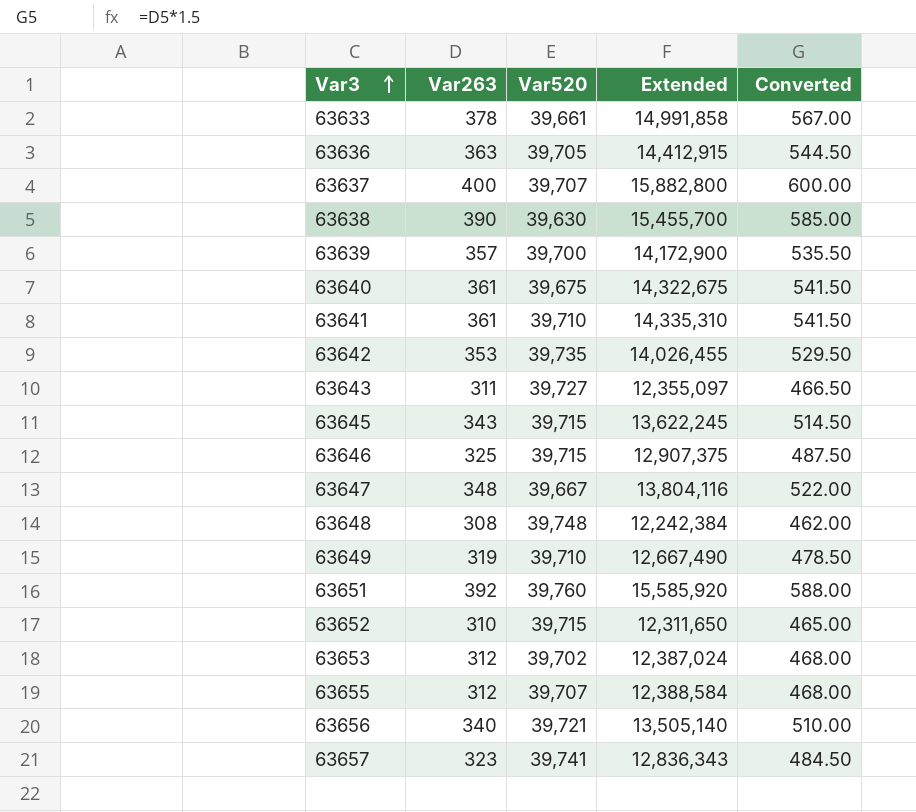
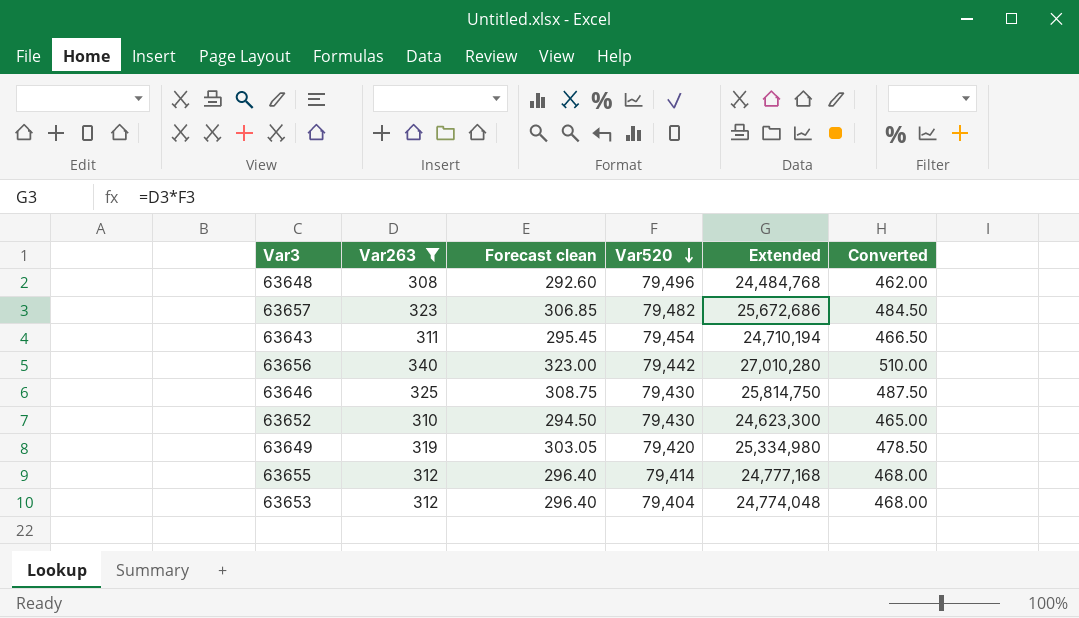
filter: none -> Var263 <= 340
row order: Var3 ascending -> Var520 descending
column Forecast clean | formula: none -> [Var263] * 0.95
63648 | Var520: 39,748 -> 79,496
63648 | Extended: 12,242,384 -> 24,484,768
63657 | Var520: 39,741 -> 79,482
63657 | Extended: 12,836,343 -> 25,672,686
63643 | Var520: 39,727 -> 79,454
63643 | Extended: 12,355,097 -> 24,710,194
63656 | Var520: 39,721 -> 79,442
63656 | Extended: 13,505,140 -> 27,010,280
63646 | Var520: 39,715 -> 79,430
63646 | Extended: 12,907,375 -> 25,814,750
63652 | Var520: 39,715 -> 79,430
63652 | Extended: 12,311,650 -> 24,623,300
63649 | Var520: 39,710 -> 79,420
63649 | Extended: 12,667,490 -> 25,334,980
63655 | Var520: 39,707 -> 79,414
63655 | Extended: 12,388,584 -> 24,777,168
63653 | Var520: 39,702 -> 79,404
63653 | Extended: 12,387,024 -> 24,774,048

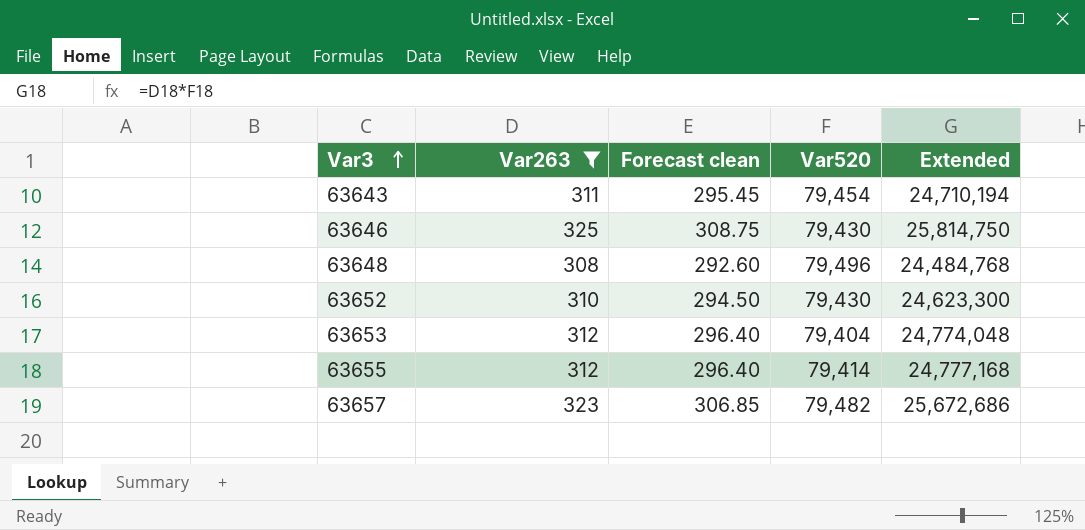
row order: Var520 descending -> Var3 ascending
column Converted | formula: [Var263] * 1.5 -> none
row 63656: 340 | 323.00 | 79,442 | 27,010,280 | 510.00 -> none
row 63649: 319 | 303.05 | 79,420 | 25,334,980 | 478.50 -> none

